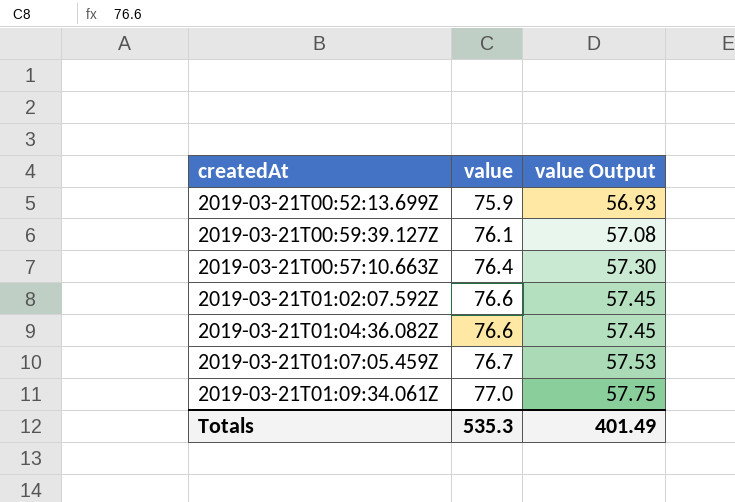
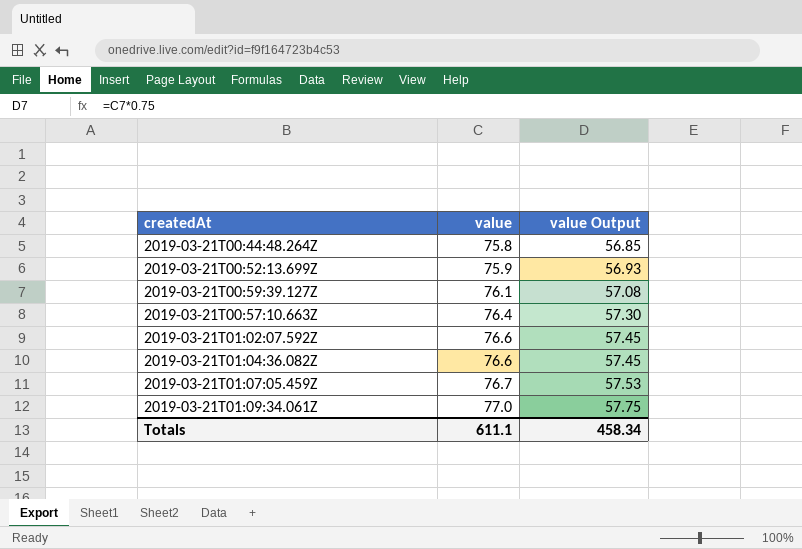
row 2019-03-21T00:44:48.264Z: none -> 75.8 | 56.85
Totals | value: 535.3 -> 611.1
Totals | value Output: 401.49 -> 458.34

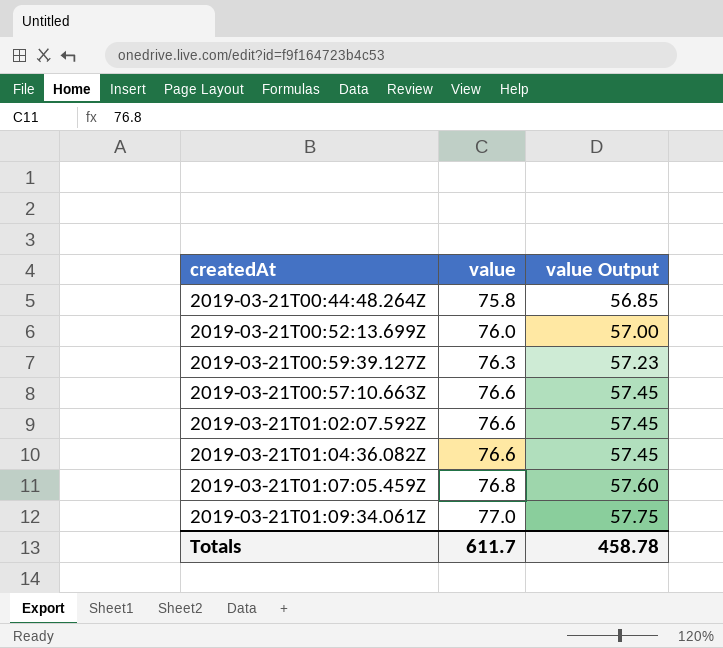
2019-03-21T00:52:13.699Z | value: 75.9 -> 76.0
2019-03-21T00:52:13.699Z | value Output: 56.93 -> 57.00
2019-03-21T00:59:39.127Z | value: 76.1 -> 76.3
2019-03-21T00:59:39.127Z | value Output: 57.08 -> 57.23
2019-03-21T00:57:10.663Z | value: 76.4 -> 76.6
2019-03-21T00:57:10.663Z | value Output: 57.30 -> 57.45
2019-03-21T01:07:05.459Z | value: 76.7 -> 76.8
2019-03-21T01:07:05.459Z | value Output: 57.53 -> 57.60
Totals | value: 611.1 -> 611.7
Totals | value Output: 458.34 -> 458.78

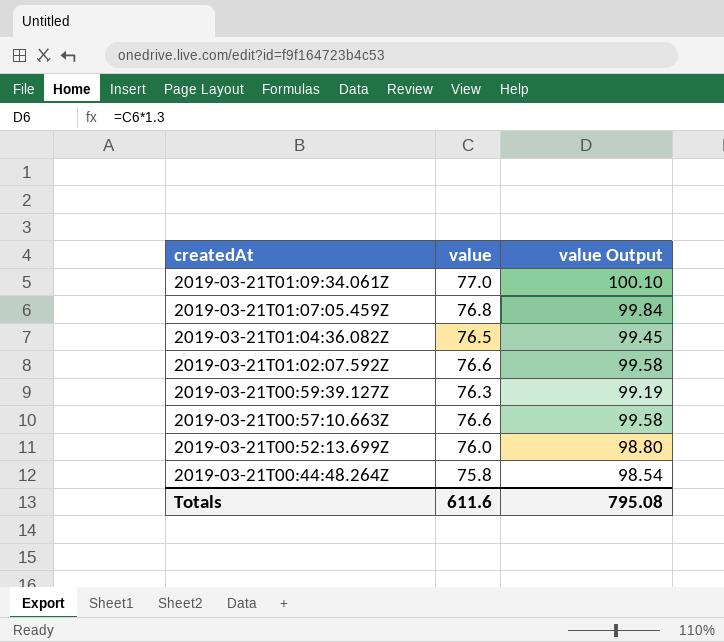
row order: value ascending -> createdAt descending
column value Output | formula: [value] * 0.75 -> [value] * 1.3
2019-03-21T01:04:36.082Z | value: 76.6 -> 76.5
Totals | value: 611.7 -> 611.6
Totals | value Output: 458.78 -> 795.08

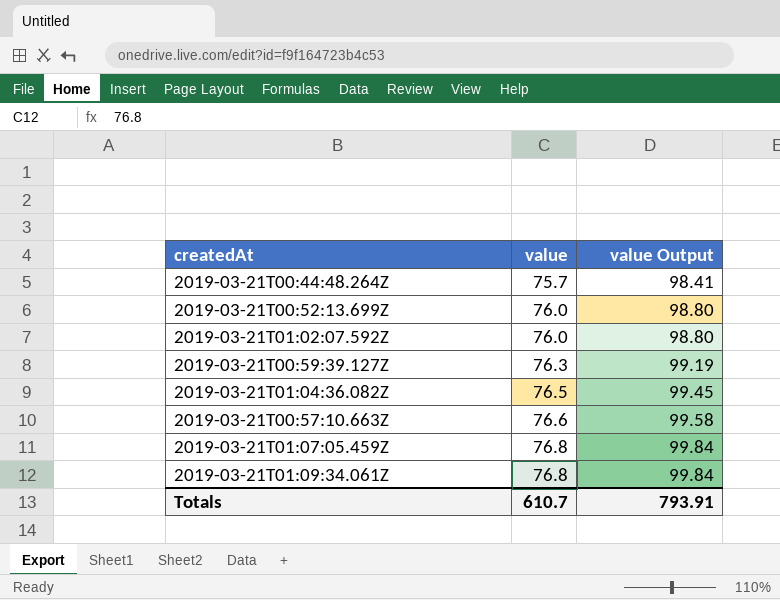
row order: createdAt descending -> value ascending
2019-03-21T00:44:48.264Z | value: 75.8 -> 75.7
2019-03-21T00:44:48.264Z | value Output: 98.54 -> 98.41
2019-03-21T01:02:07.592Z | value: 76.6 -> 76.0
2019-03-21T01:02:07.592Z | value Output: 99.58 -> 98.80
2019-03-21T01:09:34.061Z | value: 77.0 -> 76.8
2019-03-21T01:09:34.061Z | value Output: 100.10 -> 99.84
Totals | value: 611.6 -> 610.7
Totals | value Output: 795.08 -> 793.91

